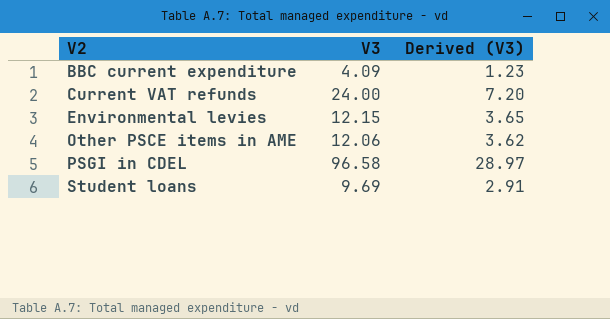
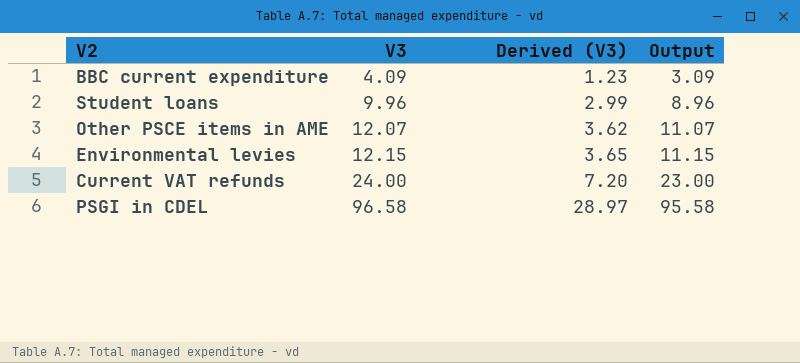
row order: V2 ascending -> V3 ascending
column Output | formula: none -> [V3] - 1
Student loans | V3: 9.69 -> 9.96
Student loans | Derived (V3): 2.91 -> 2.99
Other PSCE items in AME | V3: 12.06 -> 12.07

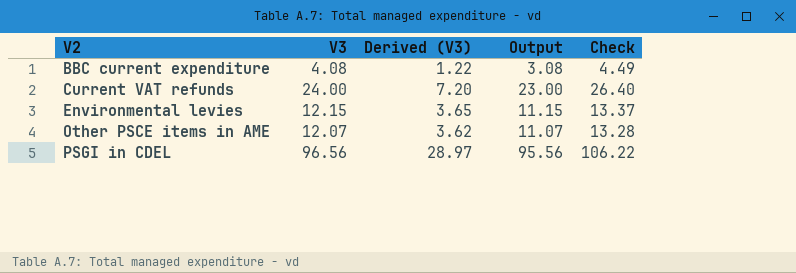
row order: V3 ascending -> V2 ascending
column Check | formula: none -> [V3] * 1.1
row Student loans: 9.96 | 2.99 | 8.96 -> none
BBC current expenditure | V3: 4.09 -> 4.08
BBC current expenditure | Derived (V3): 1.23 -> 1.22
BBC current expenditure | Output: 3.09 -> 3.08
PSGI in CDEL | V3: 96.58 -> 96.56
PSGI in CDEL | Output: 95.58 -> 95.56

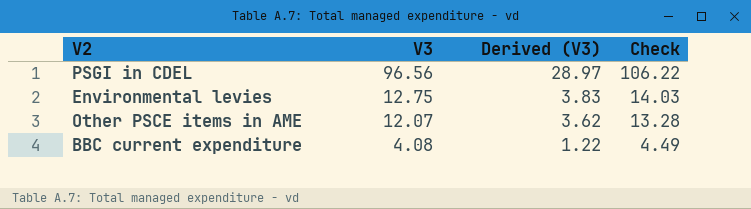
row order: V2 ascending -> V3 descending
column Output | formula: [V3] - 1 -> none
row Current VAT refunds: 24.00 | 7.20 | 23.00 | 26.40 -> none
Environmental levies | V3: 12.15 -> 12.75
Environmental levies | Derived (V3): 3.65 -> 3.83
Environmental levies | Check: 13.37 -> 14.03

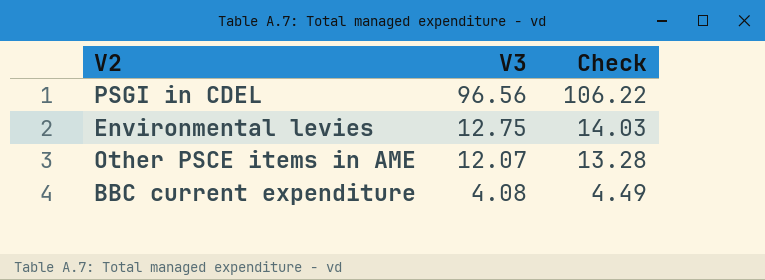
column Derived (V3) | formula: [V3] * 0.3 -> none

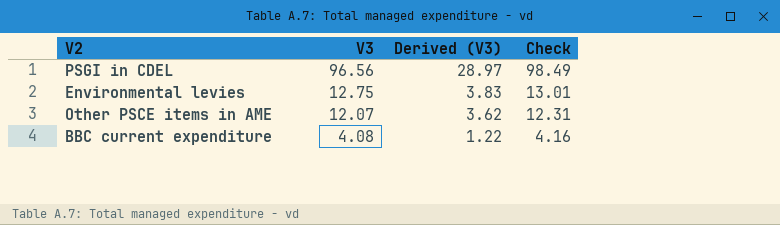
column Derived (V3) | formula: none -> [V3] * 0.3
column Check | formula: [V3] * 1.1 -> [V3] * 1.02

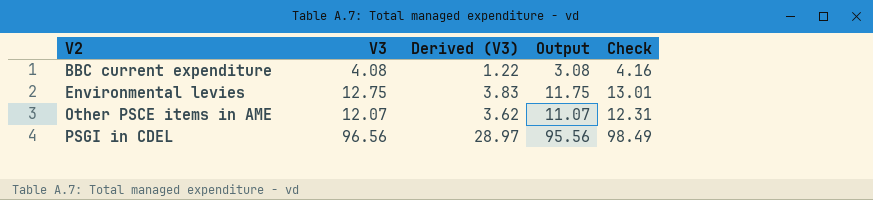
row order: V3 descending -> V2 ascending
column Output | formula: none -> [V3] - 1

